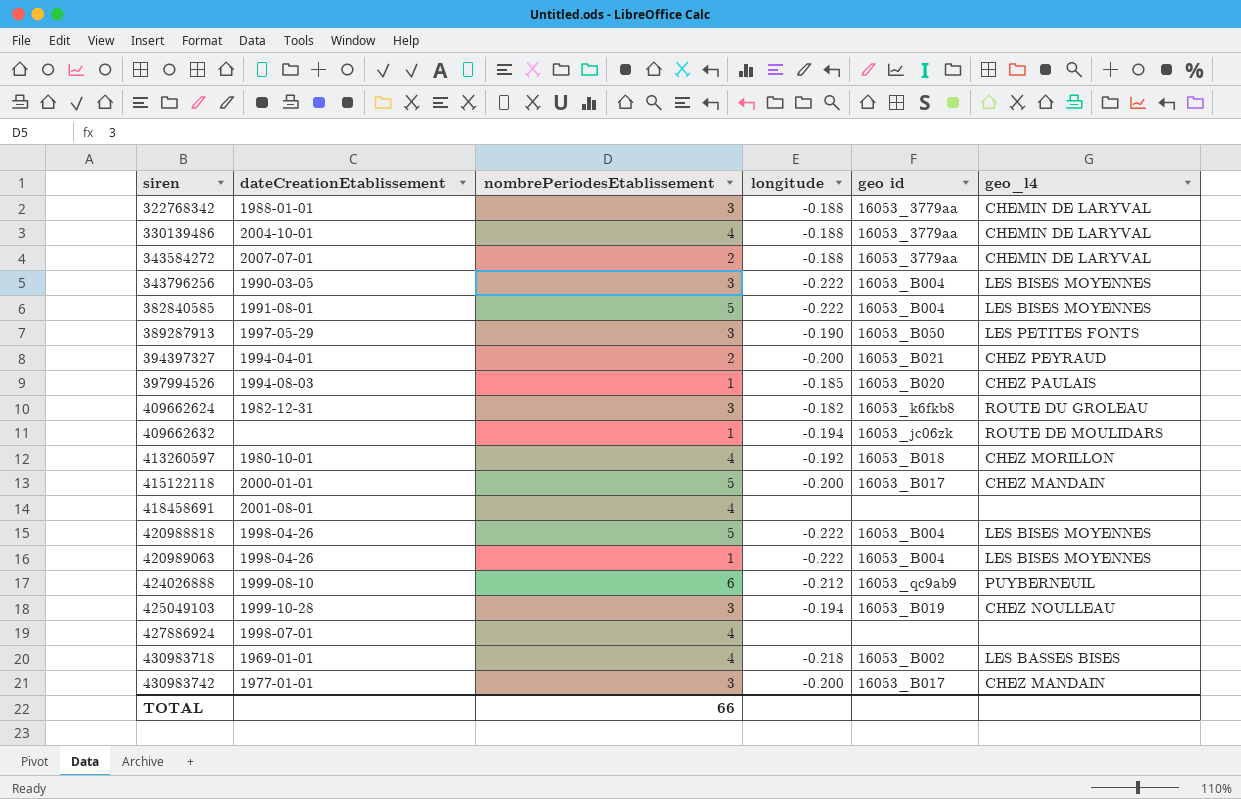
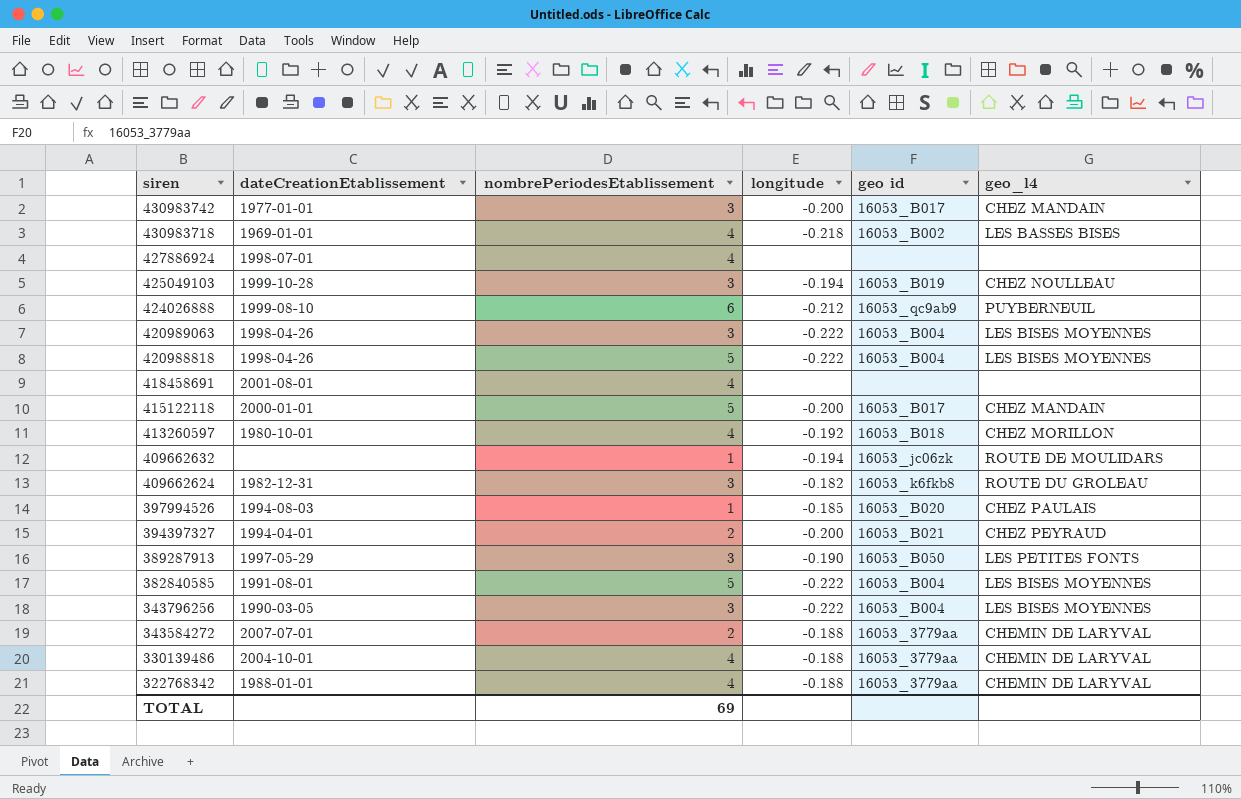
row order: siren ascending -> siren descending
420989063 | nombrePeriodesEtablissement: 1 -> 3
322768342 | nombrePeriodesEtablissement: 3 -> 4
TOTAL | nombrePeriodesEtablissement: 66 -> 69

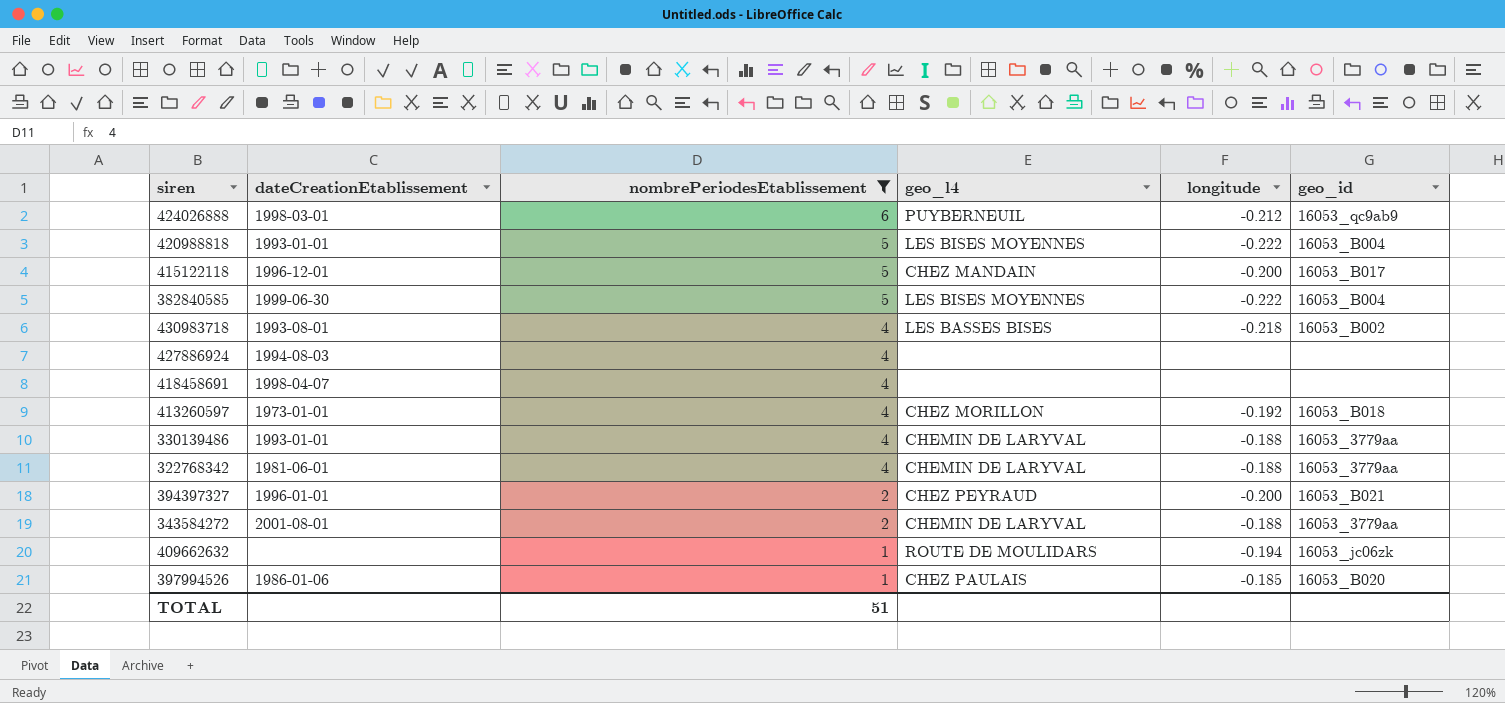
filter: none -> nombrePeriodesEtablissement != 3
row order: siren descending -> nombrePeriodesEtablissement descending
column geo_l4 | position: 6 -> 4
column name: geo id -> geo_id
424026888 | dateCreationEtablissement: 1999-08-10 -> 1998-03-01
420988818 | dateCreationEtablissement: 1998-04-26 -> 1993-01-01
415122118 | dateCreationEtablissement: 2000-01-01 -> 1996-12-01
382840585 | dateCreationEtablissement: 1991-08-01 -> 1999-06-30
430983718 | dateCreationEtablissement: 1969-01-01 -> 1993-08-01
427886924 | dateCreationEtablissement: 1998-07-01 -> 1994-08-03
418458691 | dateCreationEtablissement: 2001-08-01 -> 1998-04-07
413260597 | dateCreationEtablissement: 1980-10-01 -> 1973-01-01
330139486 | dateCreationEtablissement: 2004-10-01 -> 1993-01-01
322768342 | dateCreationEtablissement: 1988-01-01 -> 1981-06-01
394397327 | dateCreationEtablissement: 1994-04-01 -> 1996-01-01
343584272 | dateCreationEtablissement: 2007-07-01 -> 2001-08-01
397994526 | dateCreationEtablissement: 1994-08-03 -> 1986-01-06
TOTAL | nombrePeriodesEtablissement: 69 -> 51

